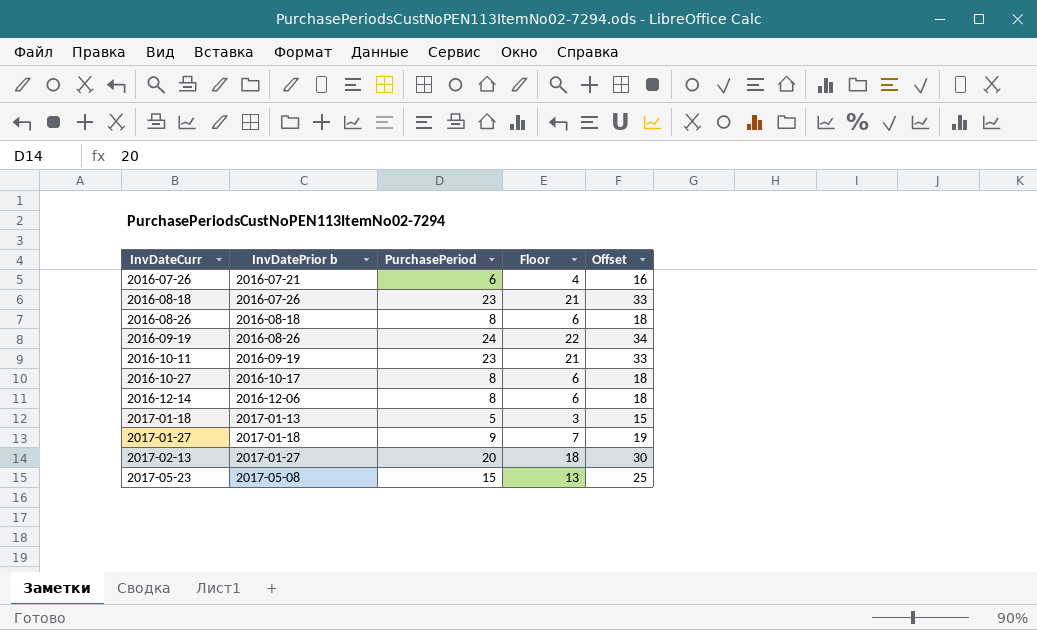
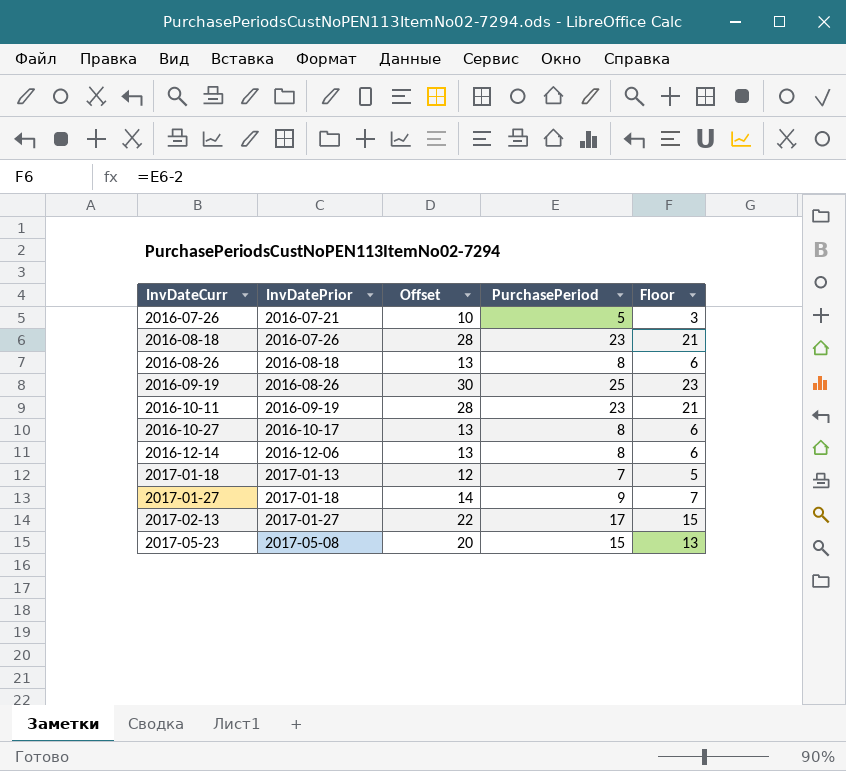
column name: InvDatePrior b -> InvDatePrior
column Offset | formula: [PurchasePeriod] + 10 -> [PurchasePeriod] + 5
column Offset | position: 5 -> 3
2016-07-26 | PurchasePeriod: 6 -> 5
2016-07-26 | Floor: 4 -> 3
2016-09-19 | PurchasePeriod: 24 -> 25
2016-09-19 | Floor: 22 -> 23
2017-01-18 | PurchasePeriod: 5 -> 7
2017-01-18 | Floor: 3 -> 5
2017-02-13 | PurchasePeriod: 20 -> 17
2017-02-13 | Floor: 18 -> 15

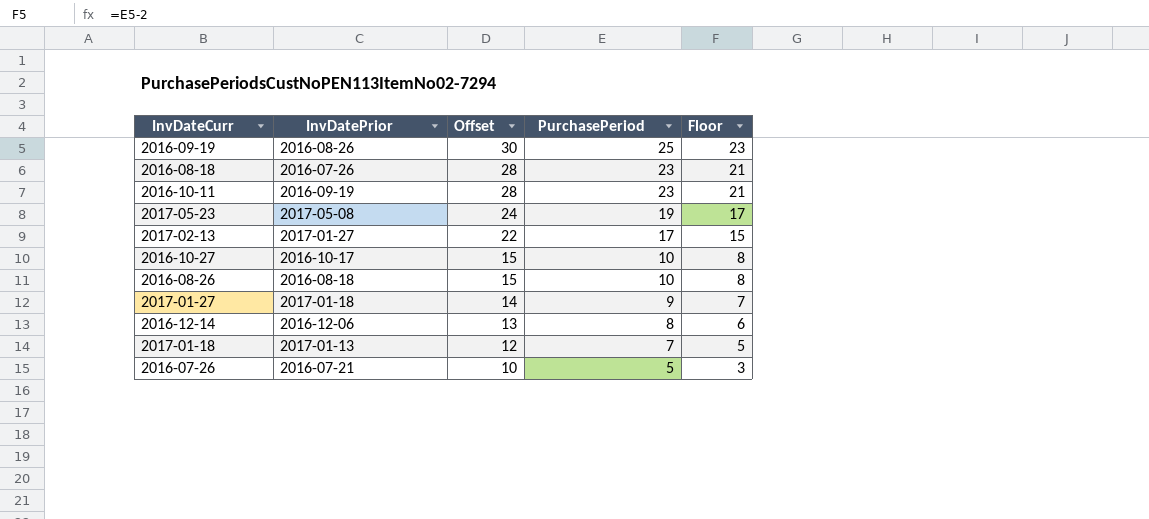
row order: InvDateCurr ascending -> Offset descending
2017-05-23 | Offset: 20 -> 24
2017-05-23 | PurchasePeriod: 15 -> 19
2017-05-23 | Floor: 13 -> 17
2016-10-27 | Offset: 13 -> 15
2016-10-27 | PurchasePeriod: 8 -> 10
2016-10-27 | Floor: 6 -> 8
2016-08-26 | Offset: 13 -> 15
2016-08-26 | PurchasePeriod: 8 -> 10
2016-08-26 | Floor: 6 -> 8

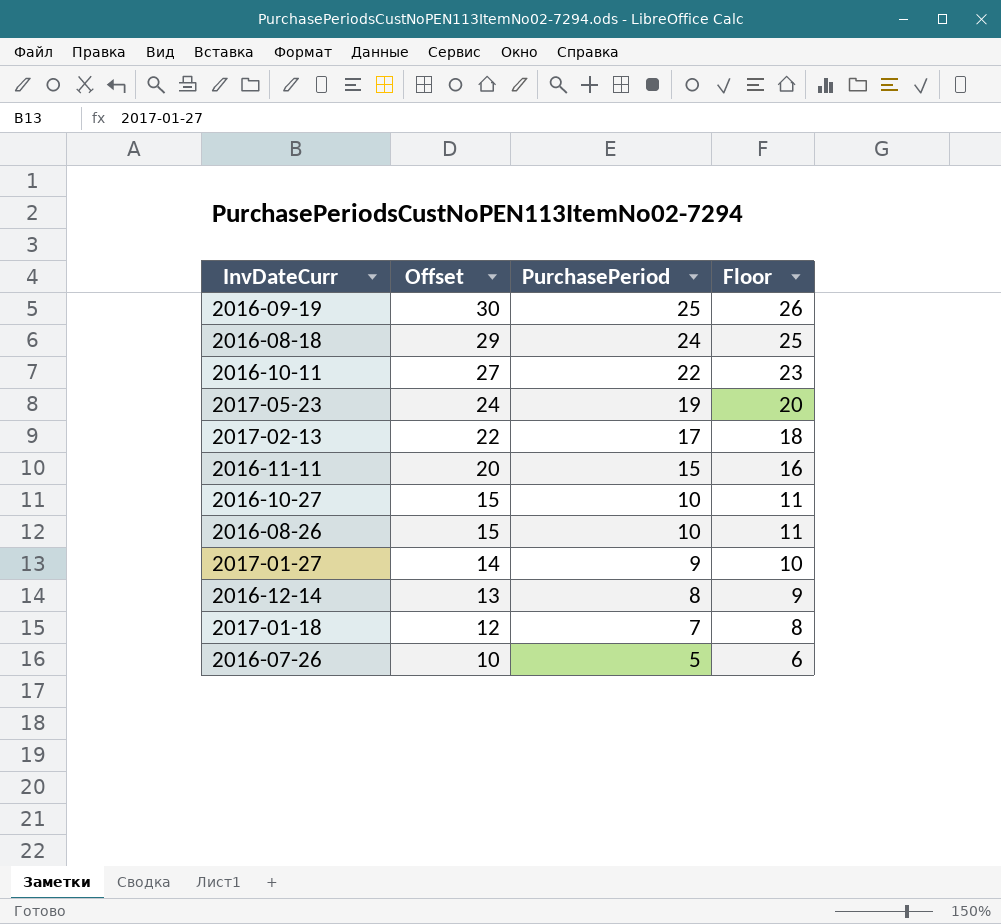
column InvDatePrior | position: 2 -> none
column Floor | formula: [PurchasePeriod] - 2 -> [PurchasePeriod] + 1
2016-08-18 | Offset: 28 -> 29
2016-08-18 | PurchasePeriod: 23 -> 24
2016-10-11 | Offset: 28 -> 27
2016-10-11 | PurchasePeriod: 23 -> 22
row 2016-11-11: none -> 20 | 15 | 16

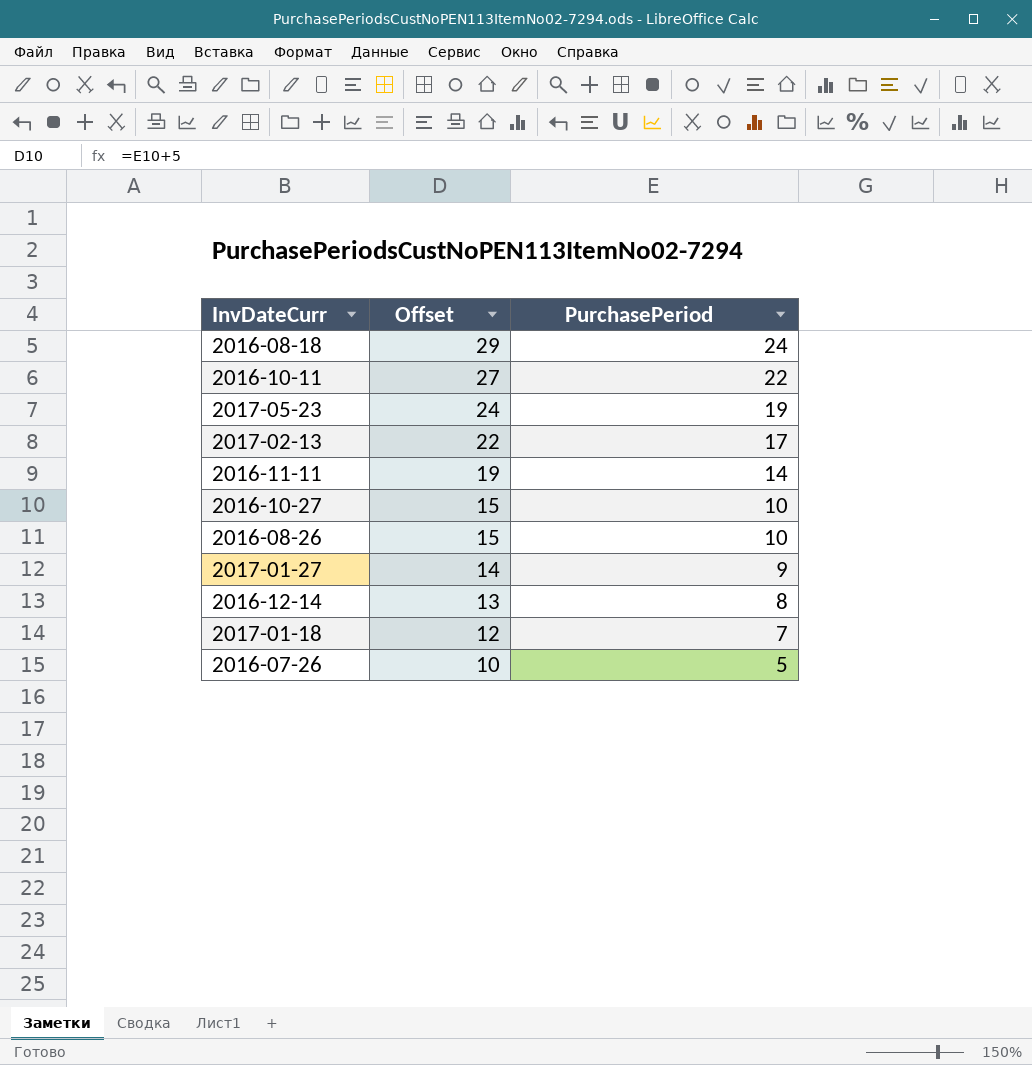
column Floor | formula: [PurchasePeriod] + 1 -> none
row 2016-09-19: 30 | 25 | 26 -> none
2016-11-11 | Offset: 20 -> 19
2016-11-11 | PurchasePeriod: 15 -> 14

